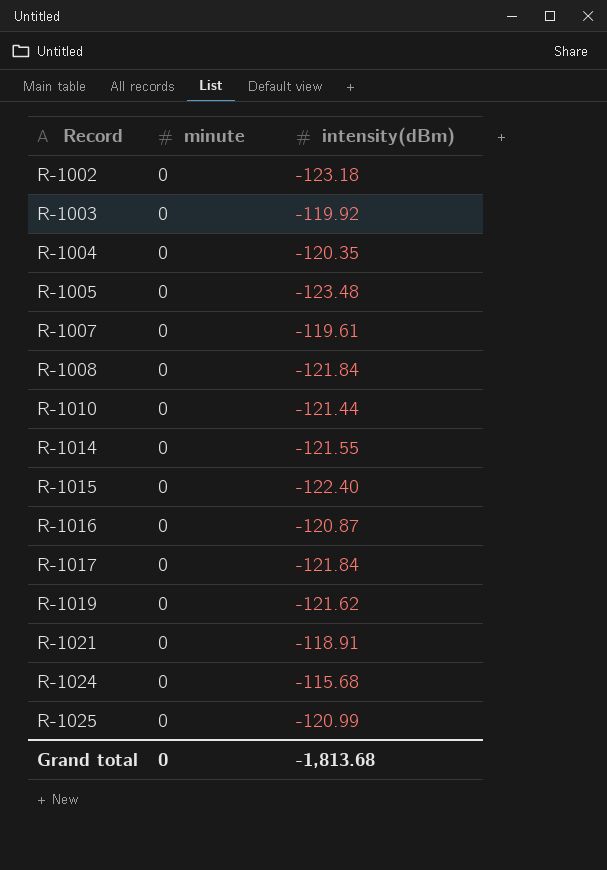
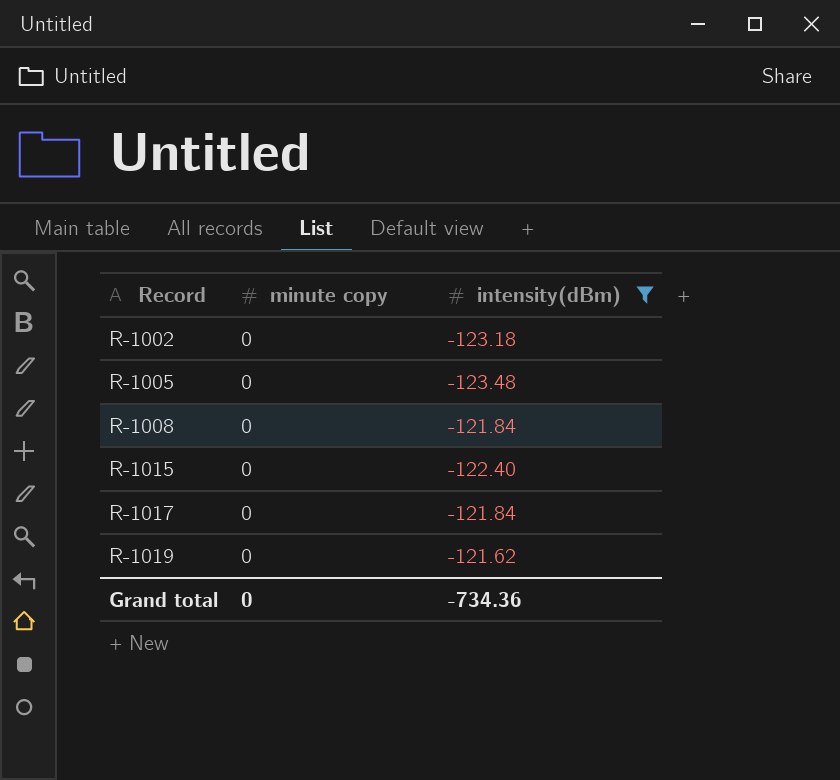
filter: none -> intensity(dBm) <= -121.62
column name: minute -> minute copy
Grand total | intensity(dBm): -1,813.68 -> -734.36

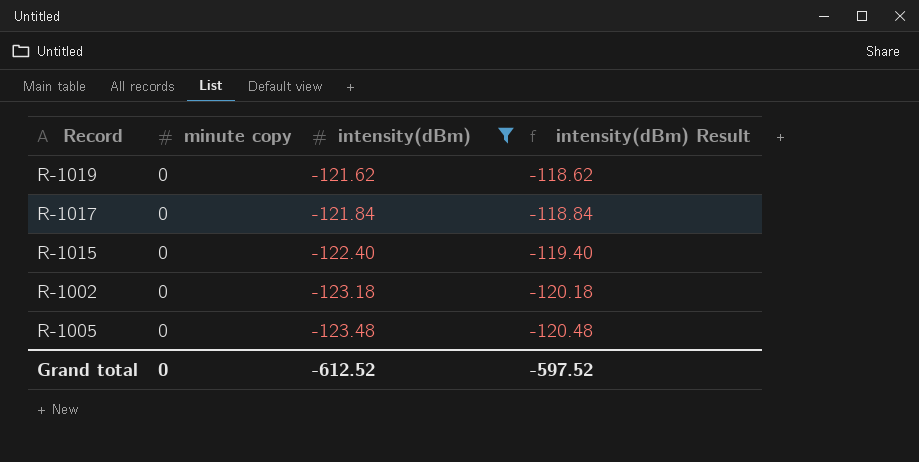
row order: Record ascending -> intensity(dBm) descending
column intensity(dBm) Result | formula: none -> [intensity(dBm)] + 3
row R-1008: 0 | -121.84 -> none
Grand total | intensity(dBm): -734.36 -> -612.52

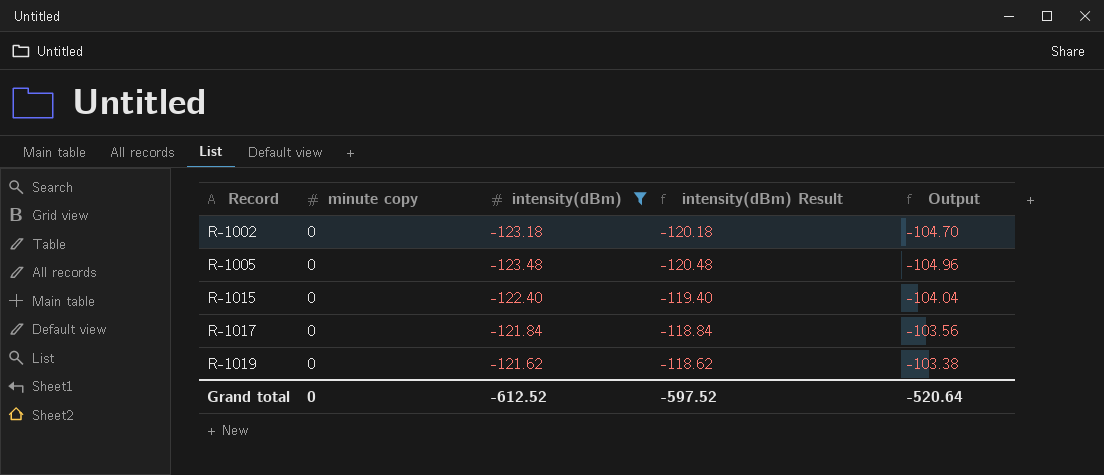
row order: intensity(dBm) descending -> Record ascending
column Output | formula: none -> [intensity(dBm)] * 0.85

